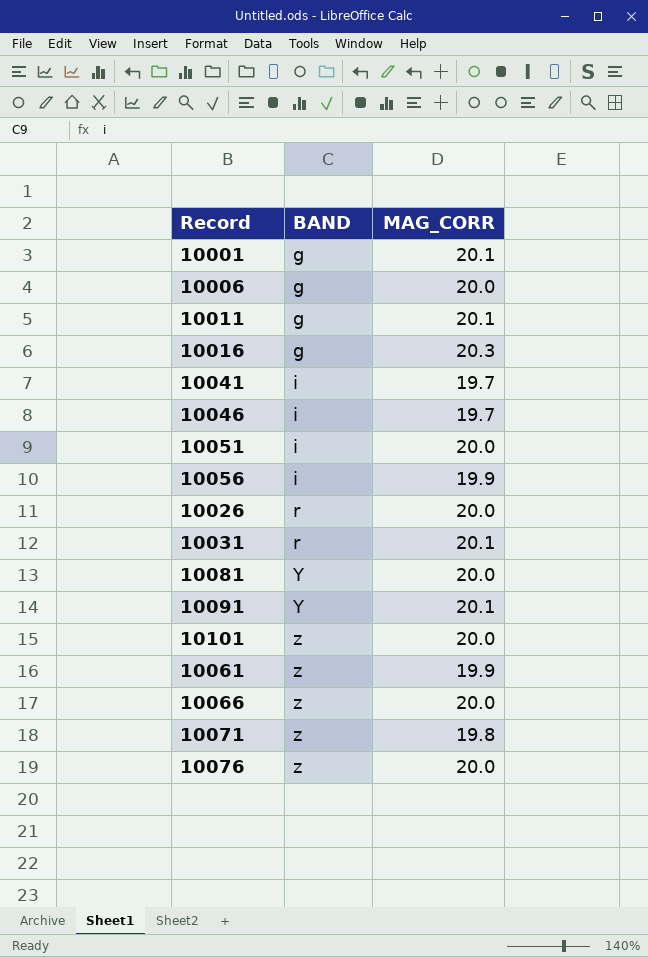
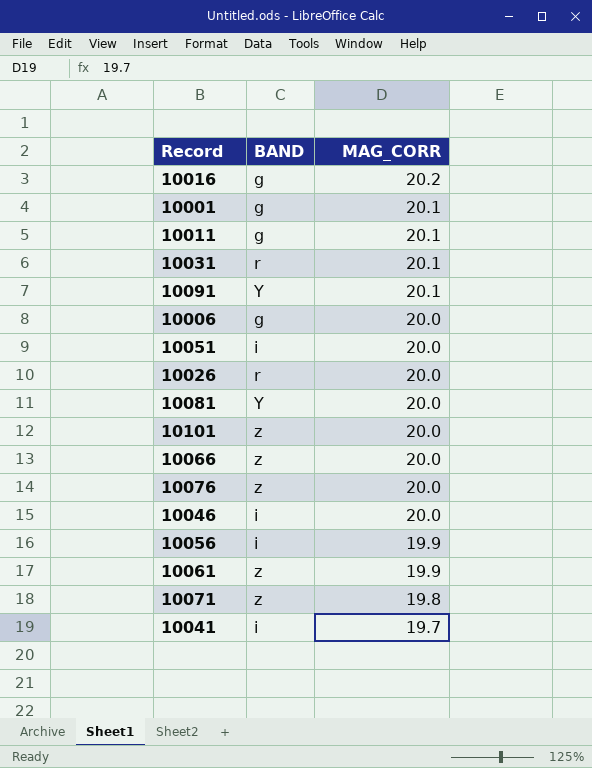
row order: BAND ascending -> MAG_CORR descending
10016 | MAG_CORR: 20.3 -> 20.2
10046 | MAG_CORR: 19.7 -> 20.0

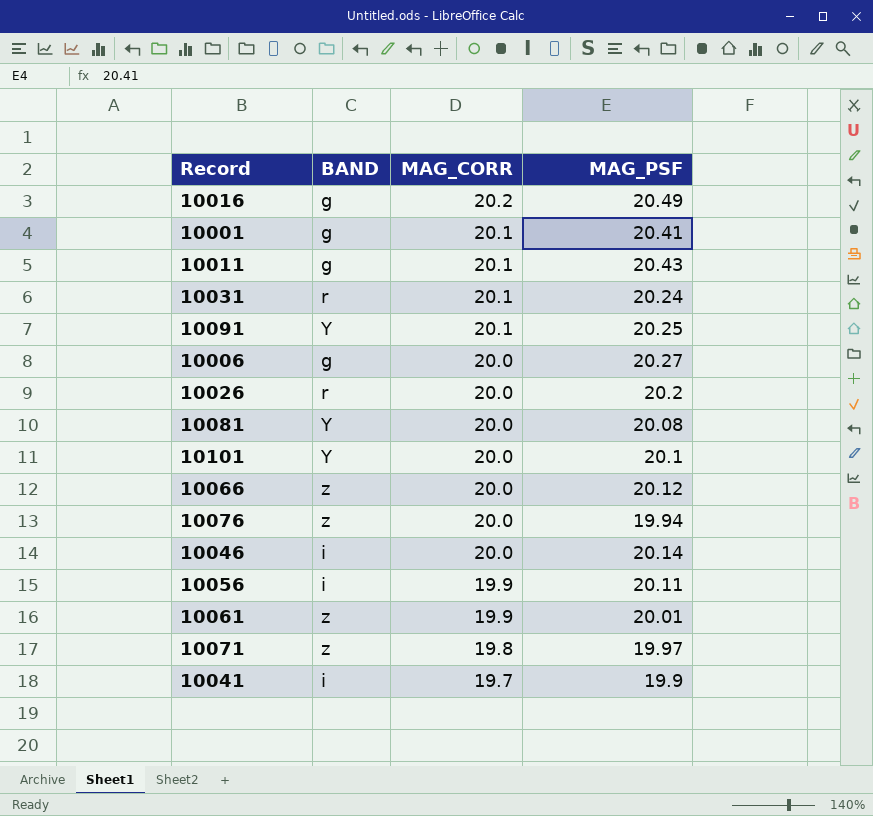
column MAG_PSF | position: none -> 4
row 10051: i | 20.0 -> none
10101 | BAND: z -> Y

